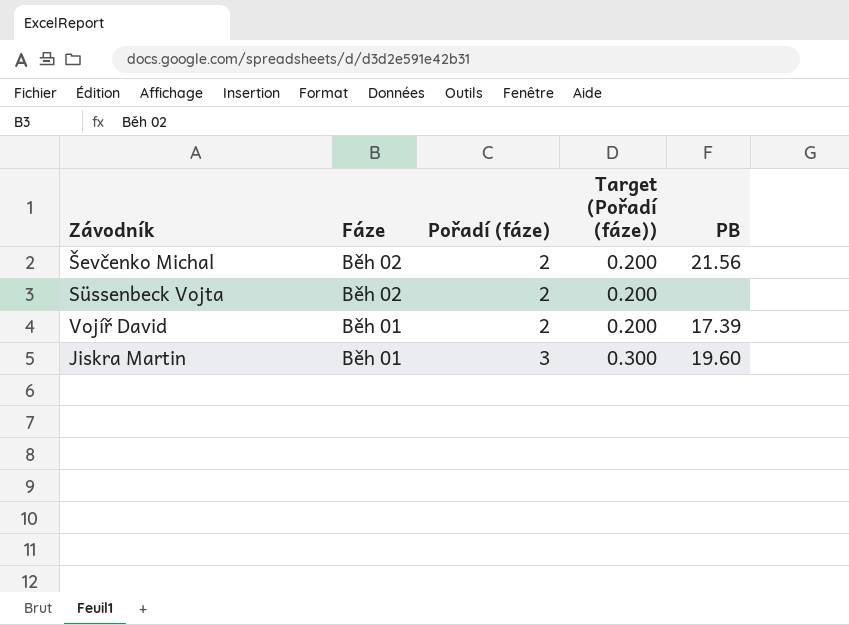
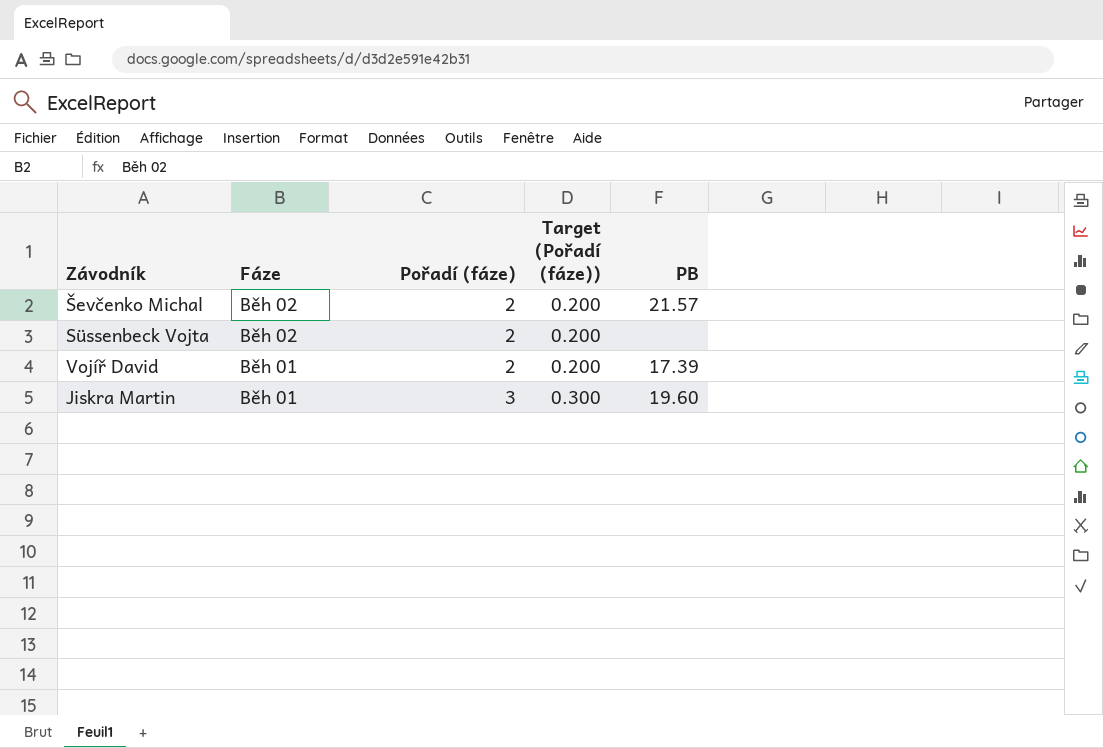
Ševčenko Michal | PB: 21.56 -> 21.57

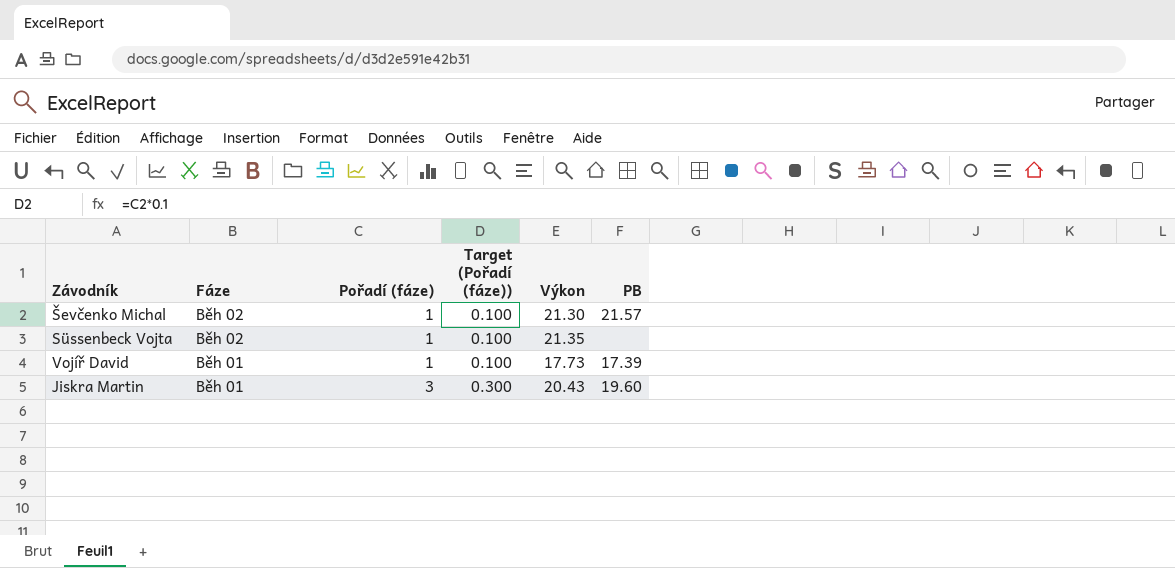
column Výkon | position: none -> 5
Ševčenko Michal | Pořadí (fáze): 2 -> 1
Ševčenko Michal | Target (Pořadí (fáze)): 0.200 -> 0.100
Süssenbeck Vojta | Pořadí (fáze): 2 -> 1
Süssenbeck Vojta | Target (Pořadí (fáze)): 0.200 -> 0.100
Vojíř David | Pořadí (fáze): 2 -> 1
Vojíř David | Target (Pořadí (fáze)): 0.200 -> 0.100

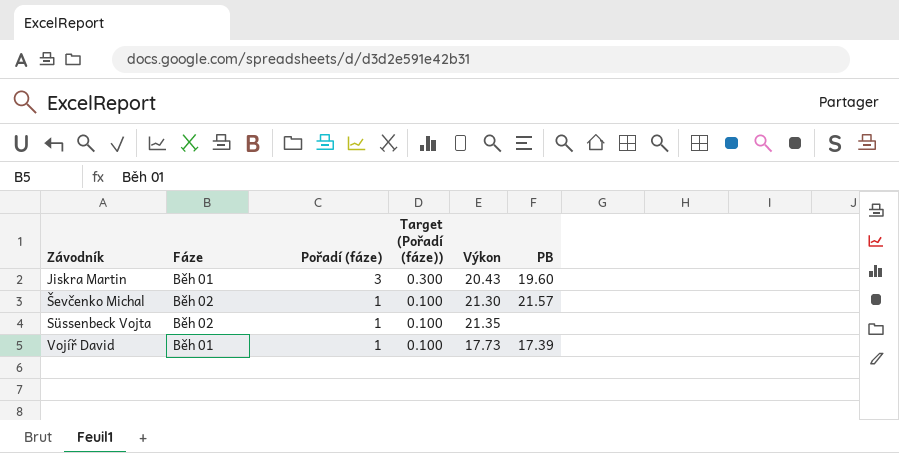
row order: Fáze descending -> Závodník ascending

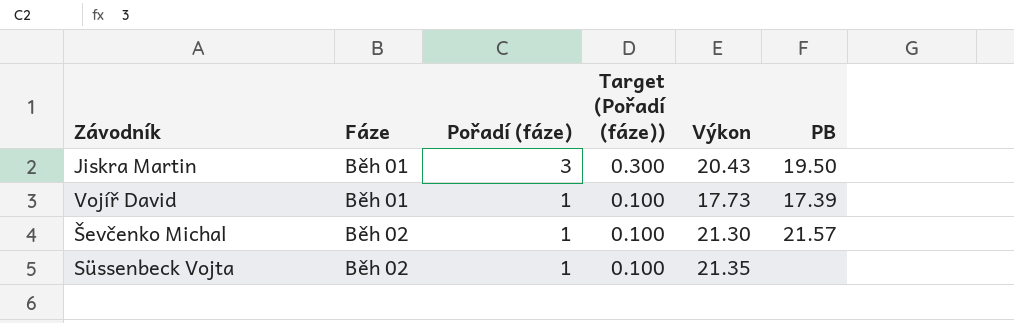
row order: Závodník ascending -> Fáze ascending
Jiskra Martin | PB: 19.60 -> 19.50

